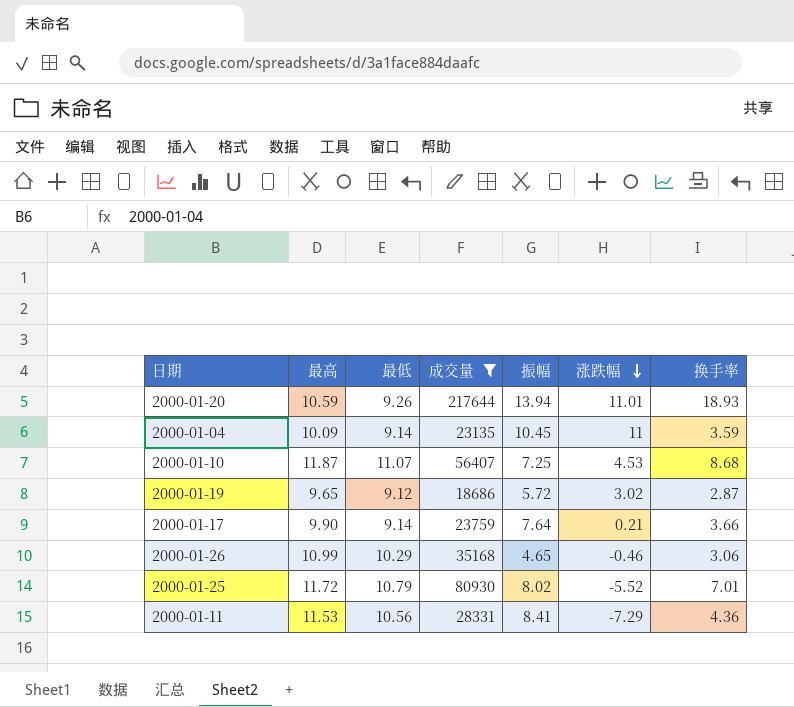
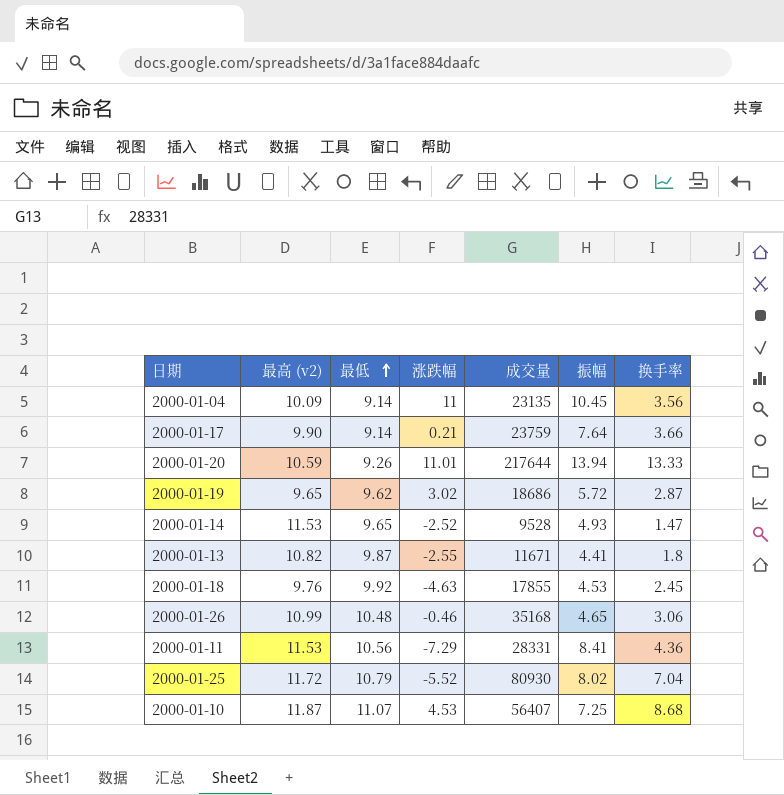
filter: 成交量 >= 18686 -> none
row order: 涨跌幅 descending -> 最低 ascending
column name: 最高 -> 最高 (v2)
column 涨跌幅 | position: 6 -> 4
2000-01-04 | 换手率: 3.59 -> 3.56
2000-01-20 | 换手率: 18.93 -> 13.33
2000-01-19 | 最低: 9.12 -> 9.62
2000-01-26 | 最低: 10.29 -> 10.48
2000-01-25 | 换手率: 7.01 -> 7.04

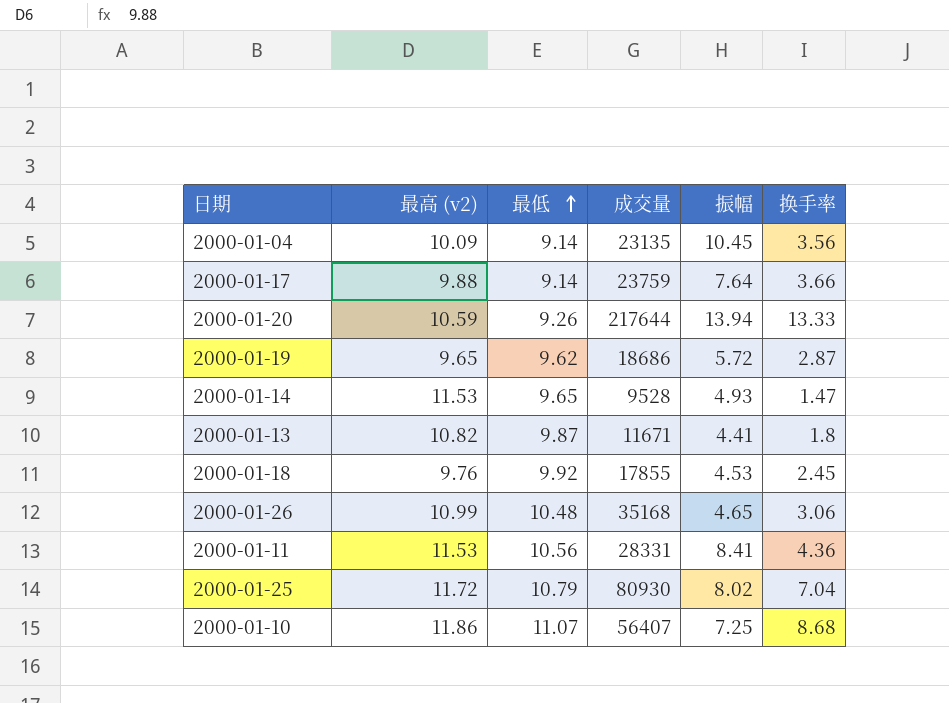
column 涨跌幅 | position: 4 -> none
2000-01-17 | 最高 (v2): 9.90 -> 9.88
2000-01-10 | 最高 (v2): 11.87 -> 11.86

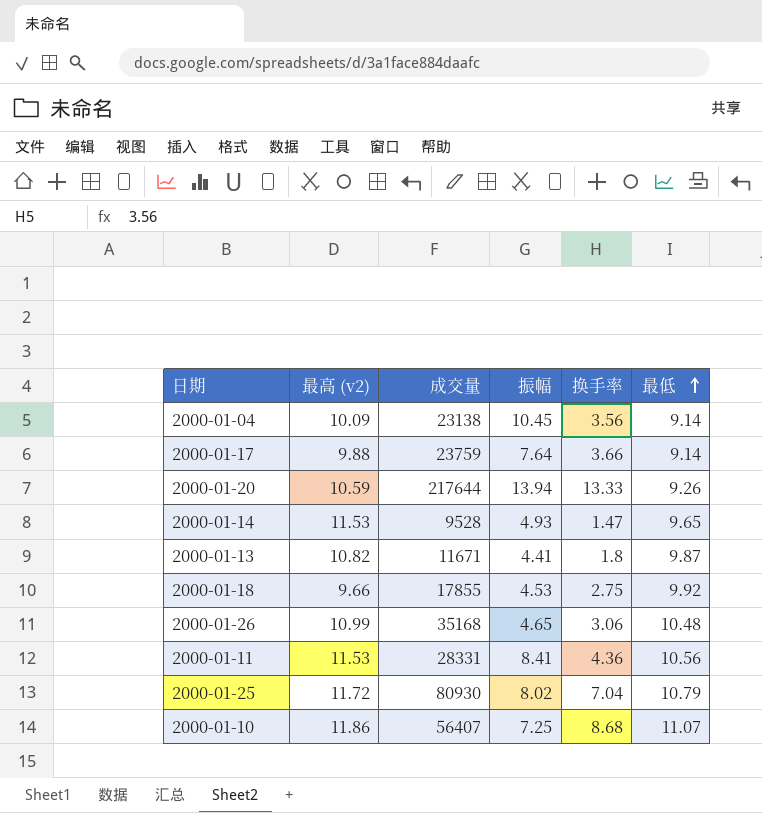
column 最低 | position: 3 -> 6
row 2000-01-19: 9.65 | 9.62 | 18686 | 5.72 | 2.87 -> none
2000-01-04 | 成交量: 23135 -> 23138
2000-01-18 | 最高 (v2): 9.76 -> 9.66
2000-01-18 | 换手率: 2.45 -> 2.75

